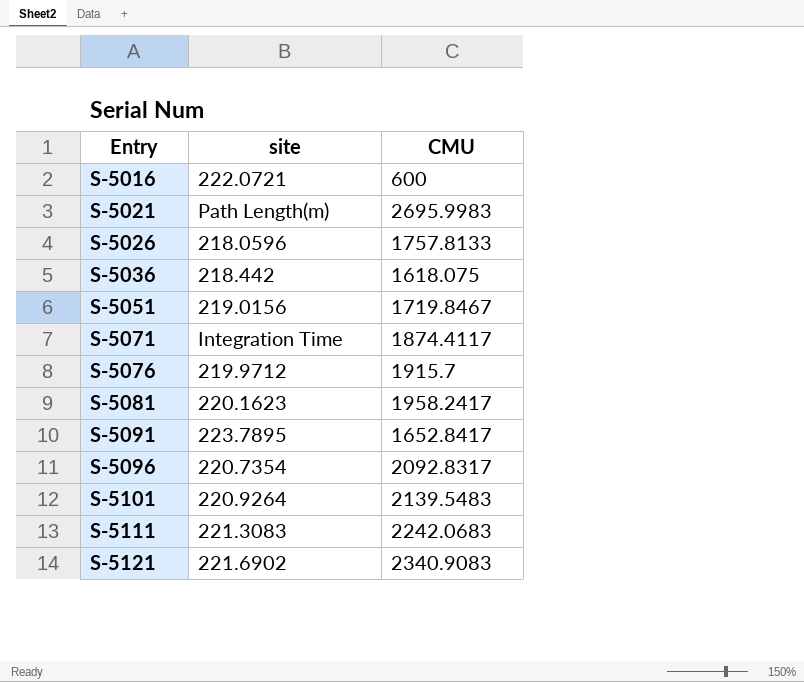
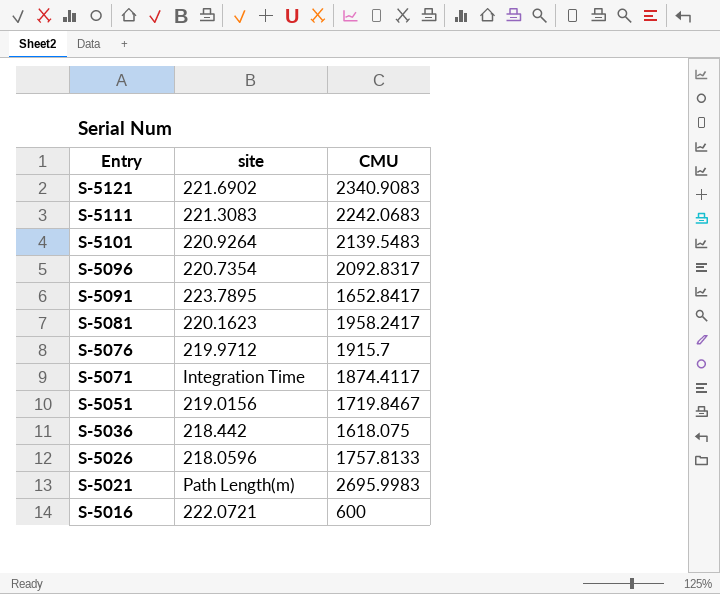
row order: Entry ascending -> Entry descending

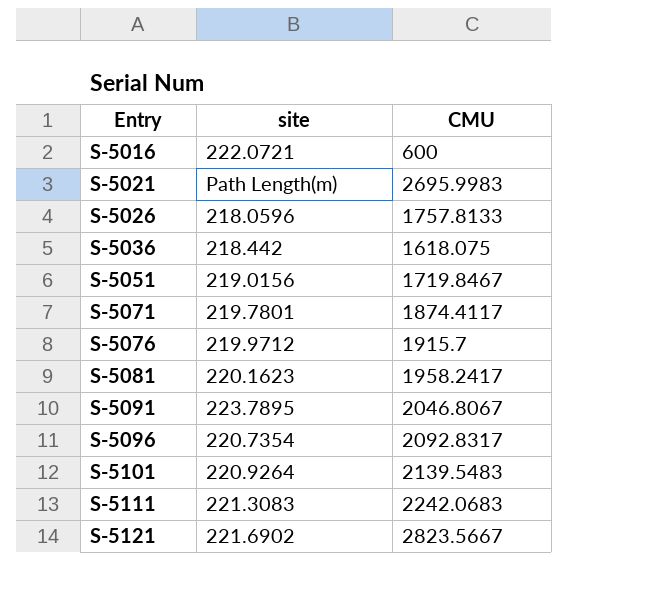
row order: Entry descending -> Entry ascending
S-5071 | site: Integration Time -> 219.7801
S-5091 | CMU: 1652.8417 -> 2046.8067
S-5121 | CMU: 2340.9083 -> 2823.5667

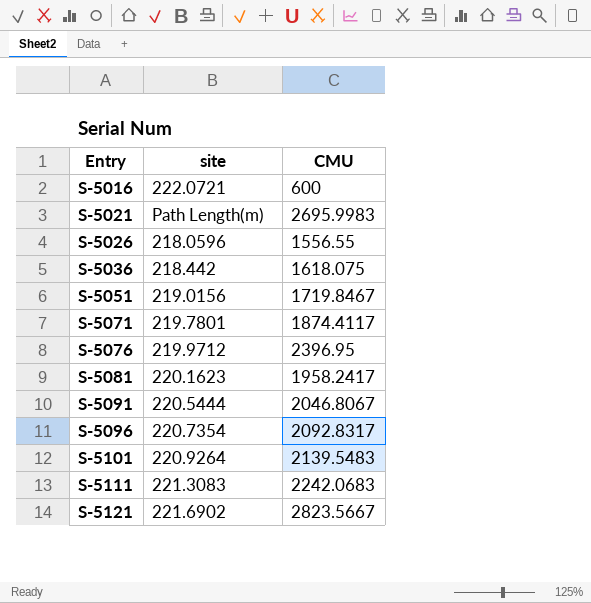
S-5026 | CMU: 1757.8133 -> 1556.55
S-5076 | CMU: 1915.7 -> 2396.95
S-5091 | site: 223.7895 -> 220.5444

